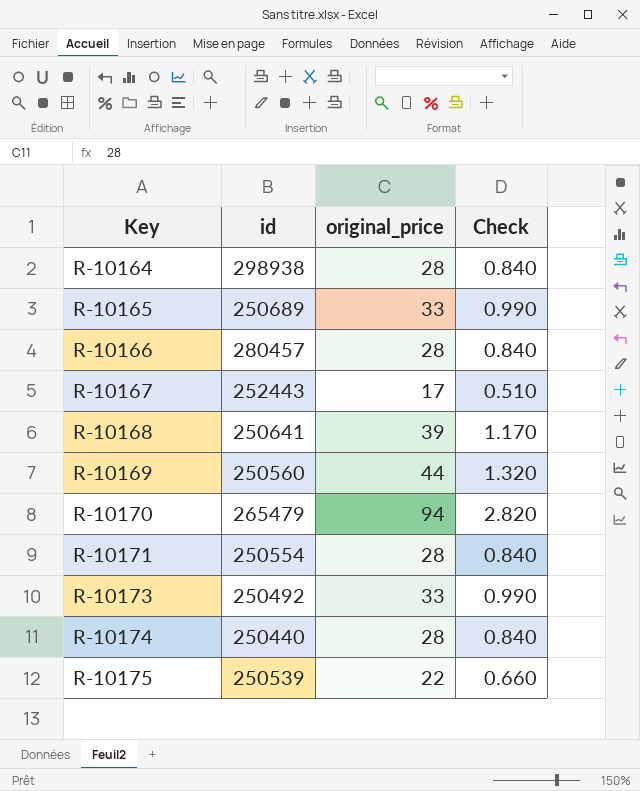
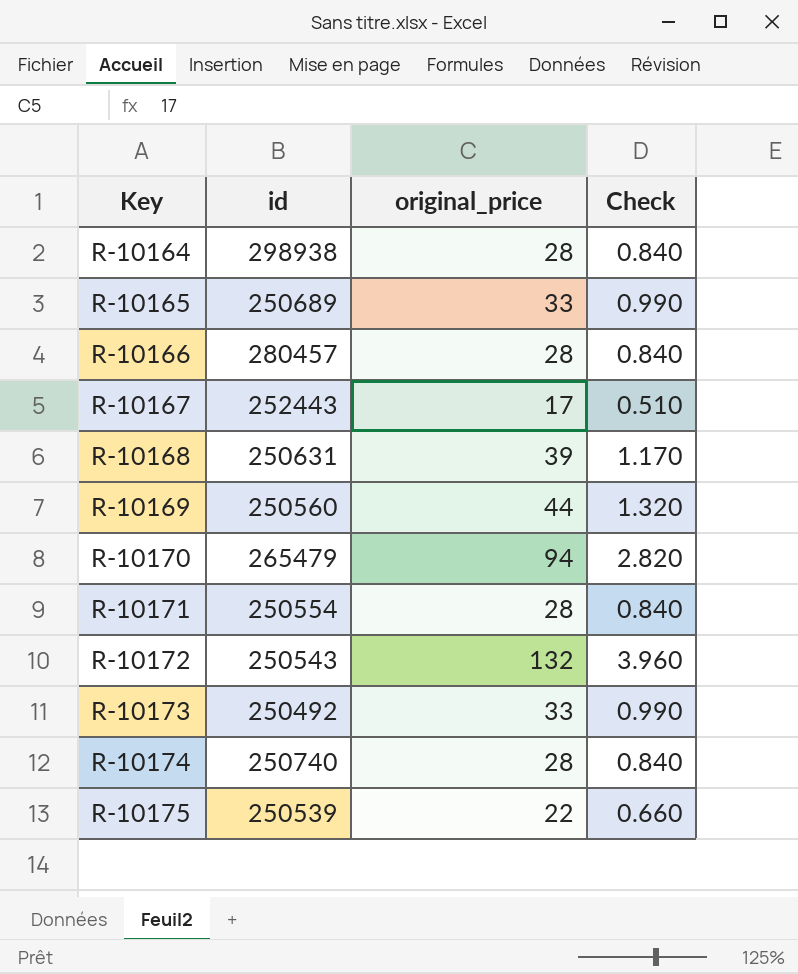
R-10168 | id: 250641 -> 250631
row R-10172: none -> 250543 | 132 | 3.960
R-10174 | id: 250440 -> 250740

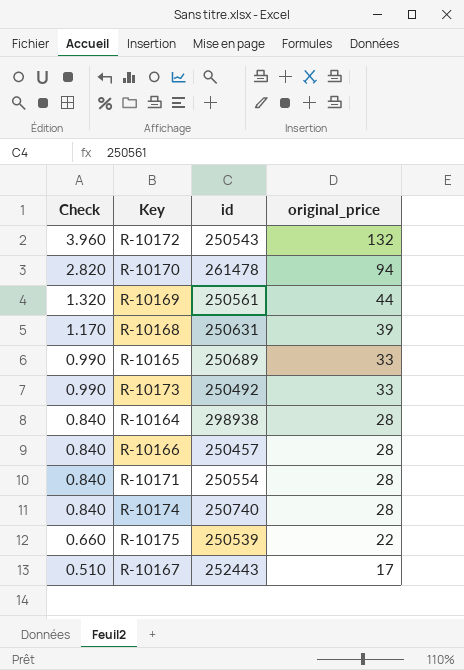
row order: Key ascending -> Check descending
column Check | position: 4 -> 1
R-10170 | id: 265479 -> 261478
R-10169 | id: 250560 -> 250561
R-10166 | id: 280457 -> 250457

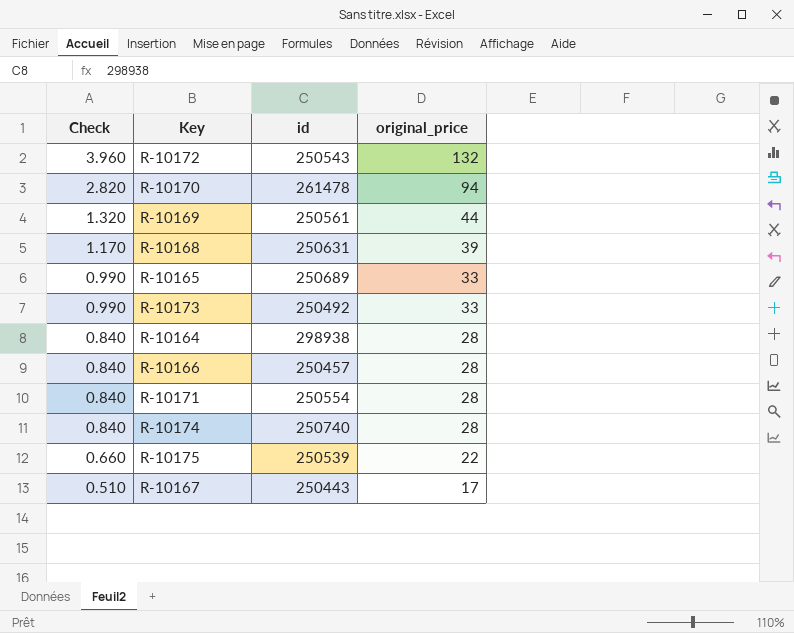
R-10167 | id: 252443 -> 250443

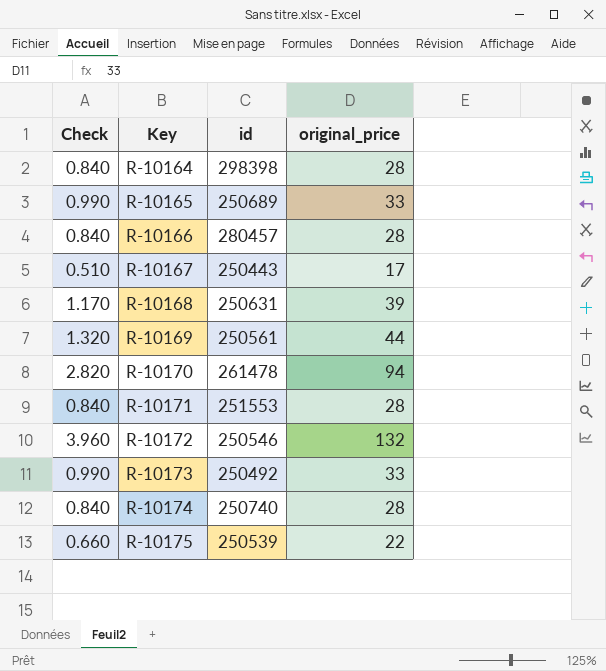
row order: Check descending -> Key ascending
R-10164 | id: 298938 -> 298398
R-10166 | id: 250457 -> 280457
R-10171 | id: 250554 -> 251553
R-10172 | id: 250543 -> 250546

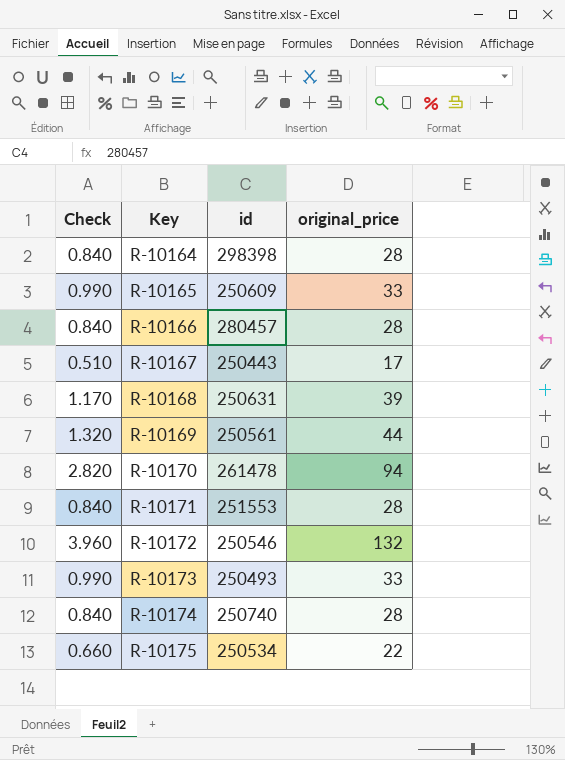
R-10165 | id: 250689 -> 250609
R-10173 | id: 250492 -> 250493
R-10175 | id: 250539 -> 250534

